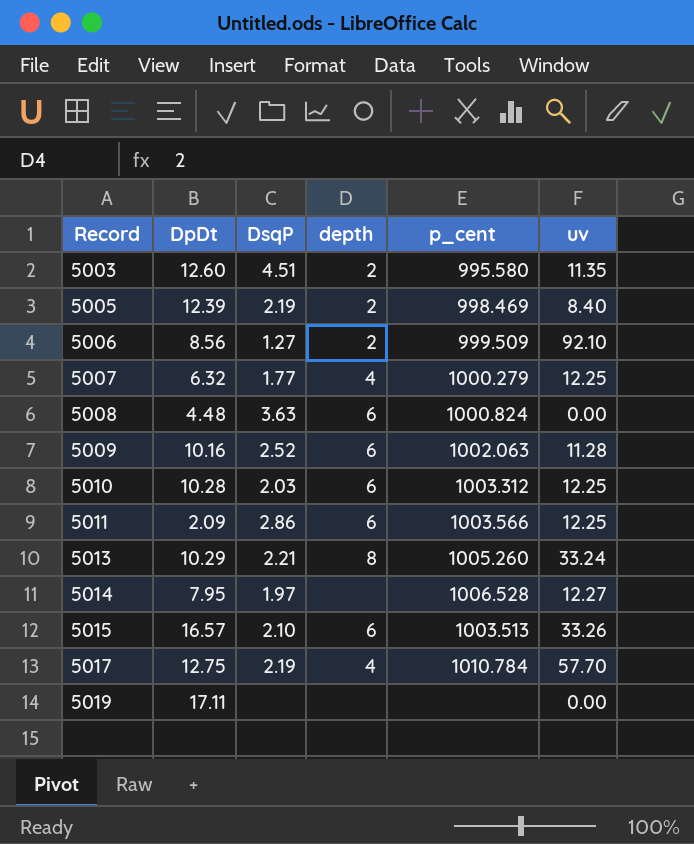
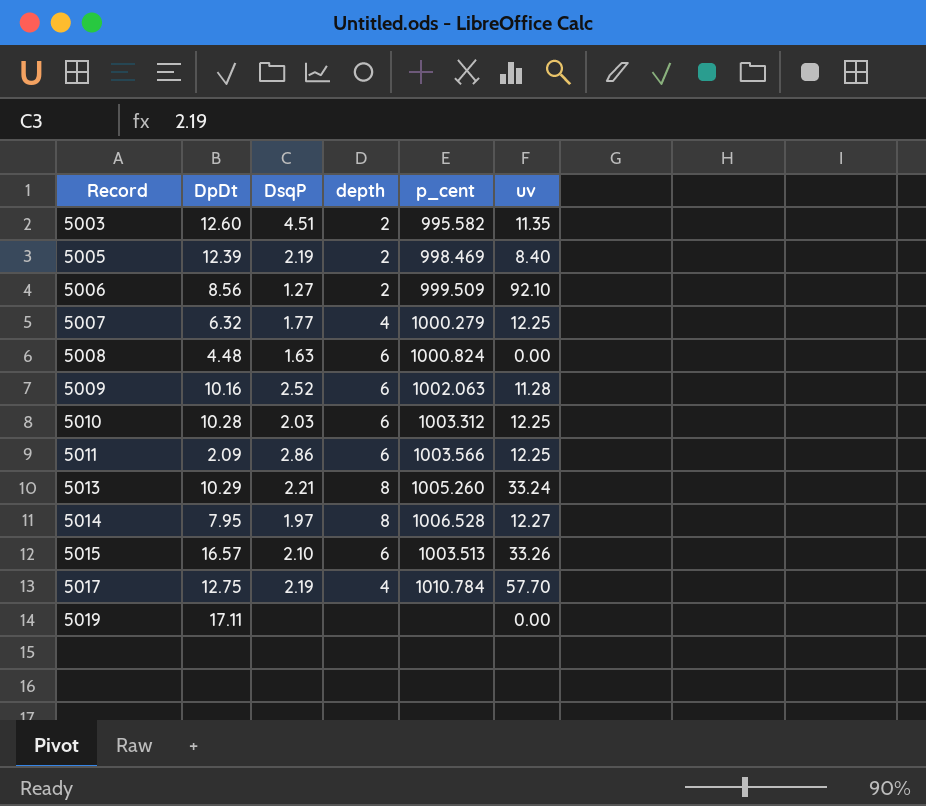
5003 | p_cent: 995.580 -> 995.582
5008 | DsqP: 3.63 -> 1.63
5014 | depth: none -> 8

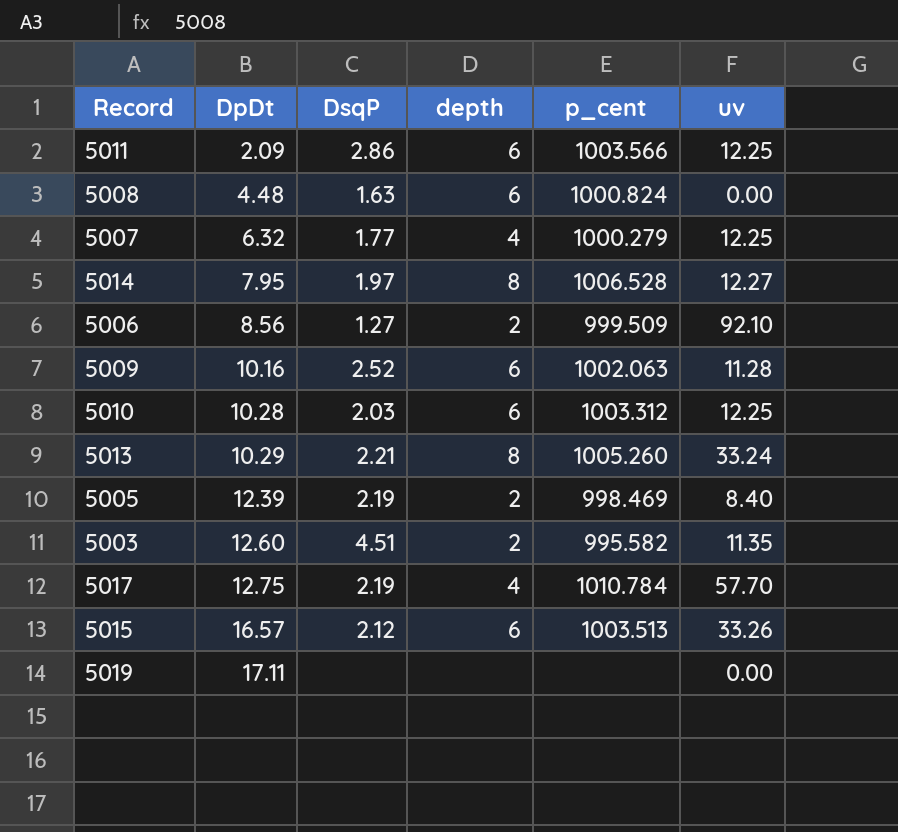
row order: Record ascending -> DpDt ascending
5015 | DsqP: 2.10 -> 2.12

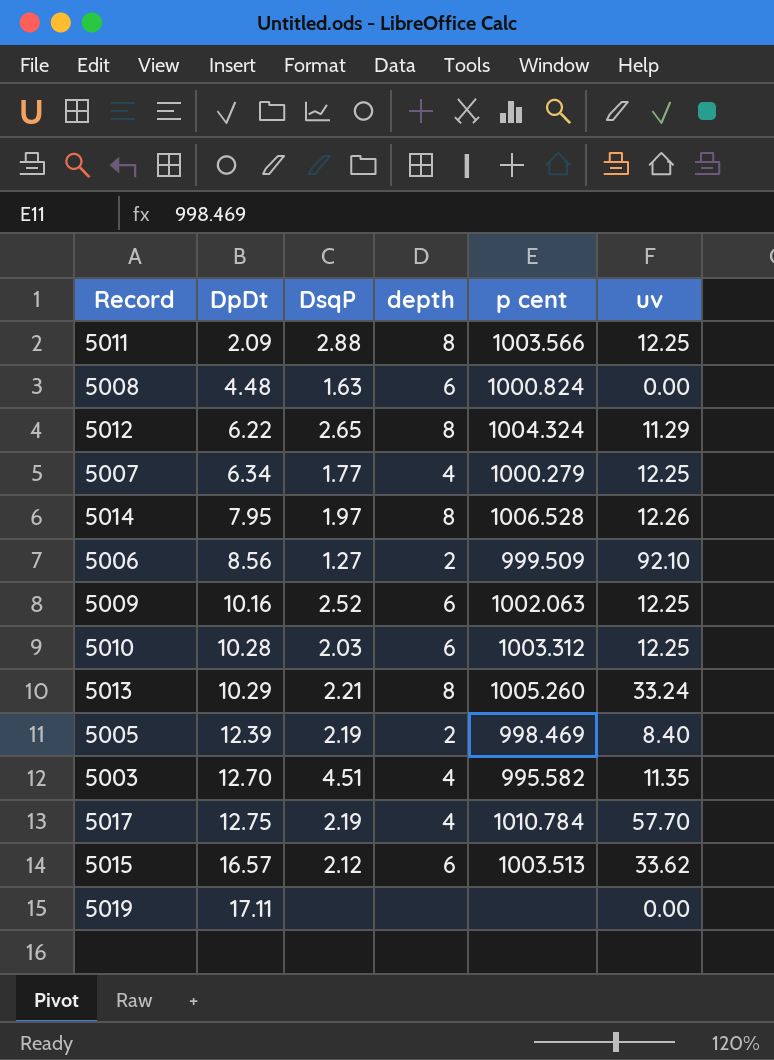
column name: p_cent -> p cent
5011 | DsqP: 2.86 -> 2.88
5011 | depth: 6 -> 8
row 5012: none -> 6.22 | 2.65 | 8 | 1004.324 | 11.29
5007 | DpDt: 6.32 -> 6.34
5014 | uv: 12.27 -> 12.26
5009 | uv: 11.28 -> 12.25
5003 | DpDt: 12.60 -> 12.70
5003 | depth: 2 -> 4
5015 | uv: 33.26 -> 33.62

